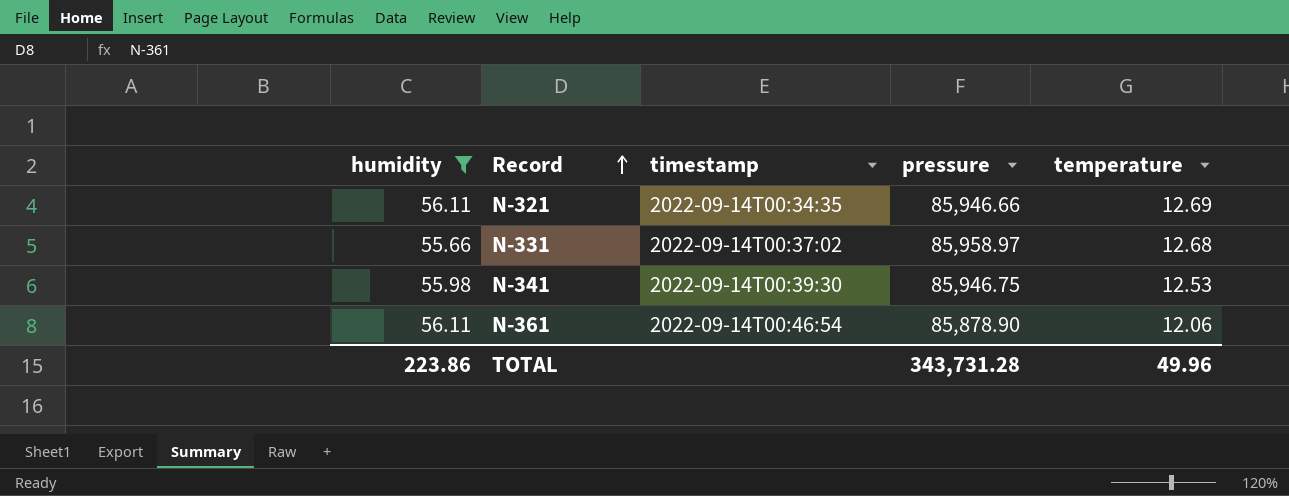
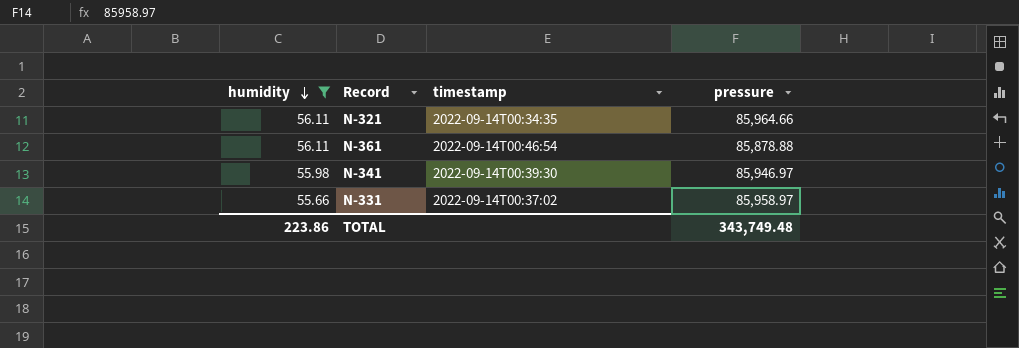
row order: Record ascending -> humidity descending
column temperature | position: 5 -> none
N-321 | pressure: 85,946.66 -> 85,964.66
N-361 | pressure: 85,878.90 -> 85,878.88
N-341 | pressure: 85,946.75 -> 85,946.97
TOTAL | pressure: 343,731.28 -> 343,749.48

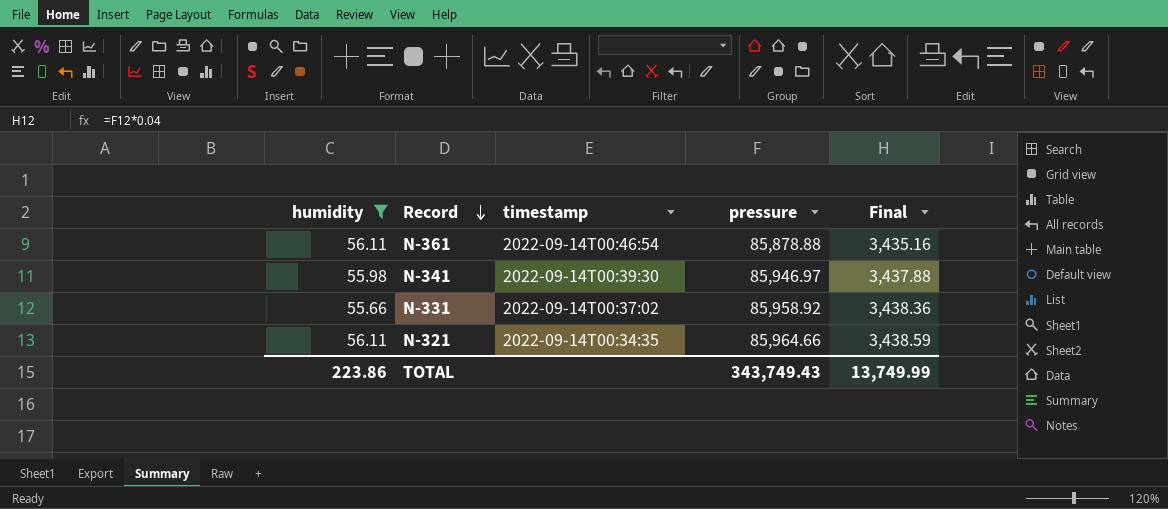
row order: humidity descending -> Record descending
column Final | formula: none -> [pressure] * 0.04
N-331 | pressure: 85,958.97 -> 85,958.92
TOTAL | pressure: 343,749.48 -> 343,749.43

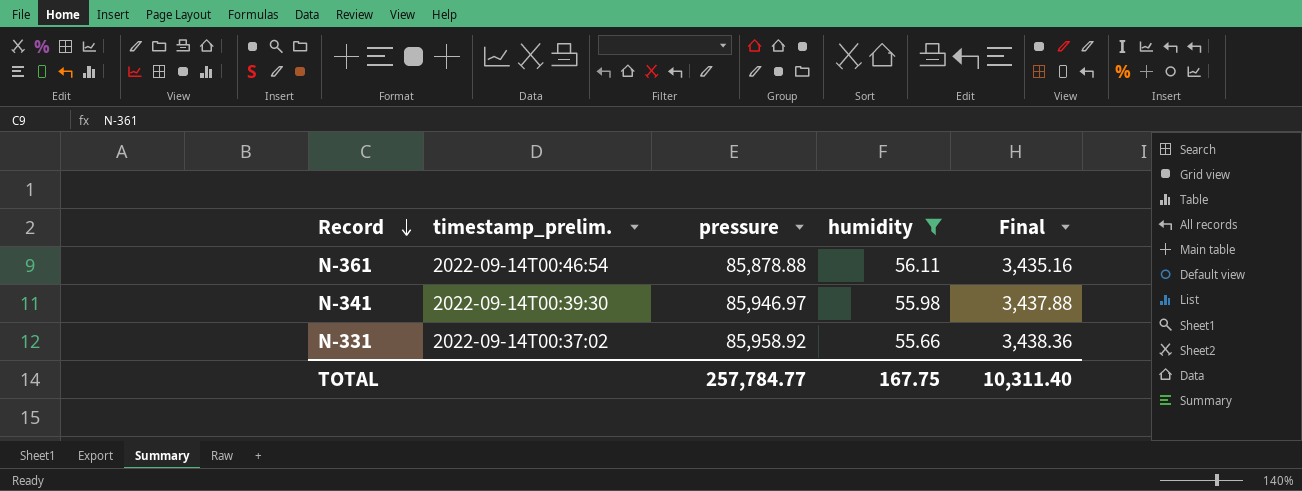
column name: timestamp -> timestamp_prelim.
column humidity | position: 1 -> 4
row N-321: 56.11 | 2022-09-14T00:34:35 | 85,964.66 | 3,438.59 -> none
TOTAL | pressure: 343,749.43 -> 257,784.77
TOTAL | humidity: 223.86 -> 167.75
TOTAL | Final: 13,749.99 -> 10,311.40

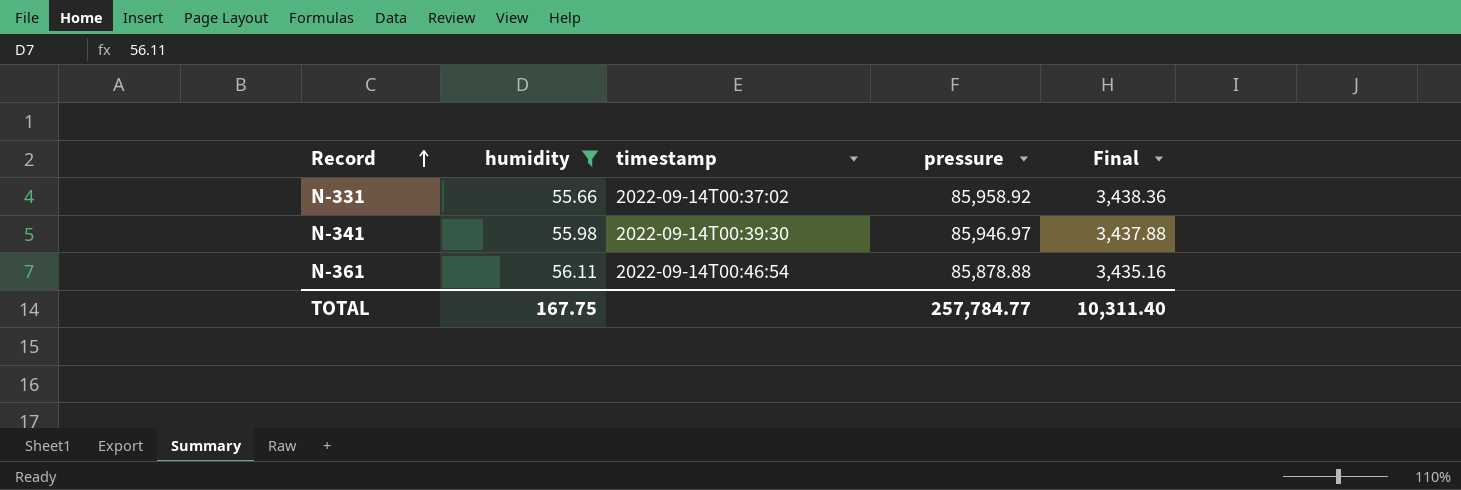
row order: Record descending -> Record ascending
column humidity | position: 4 -> 2
column name: timestamp_prelim. -> timestamp

